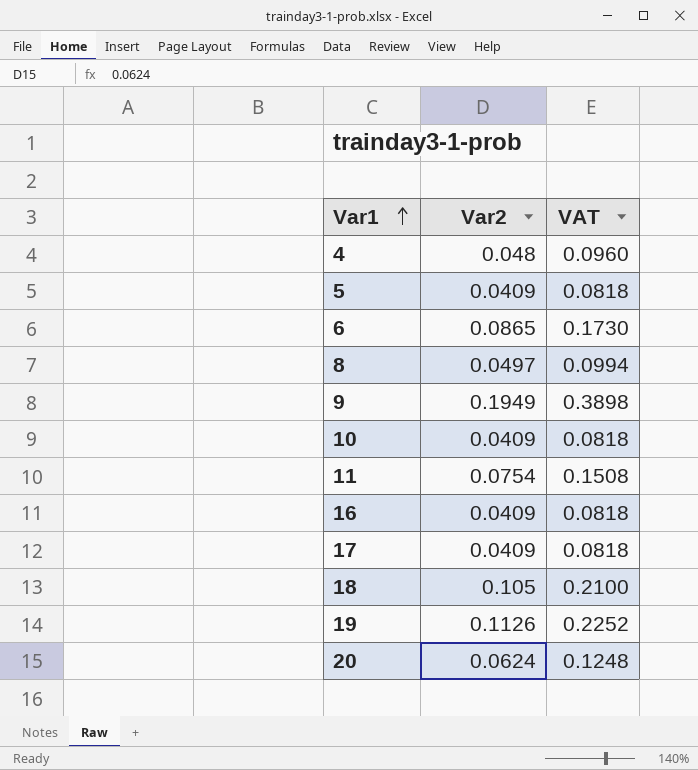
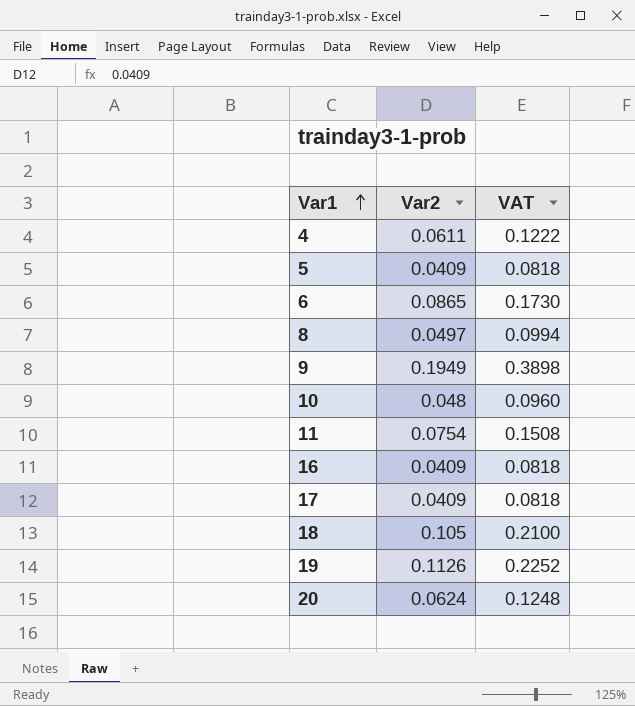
4 | Var2: 0.048 -> 0.0611
4 | VAT: 0.0960 -> 0.1222
10 | Var2: 0.0409 -> 0.048
10 | VAT: 0.0818 -> 0.0960

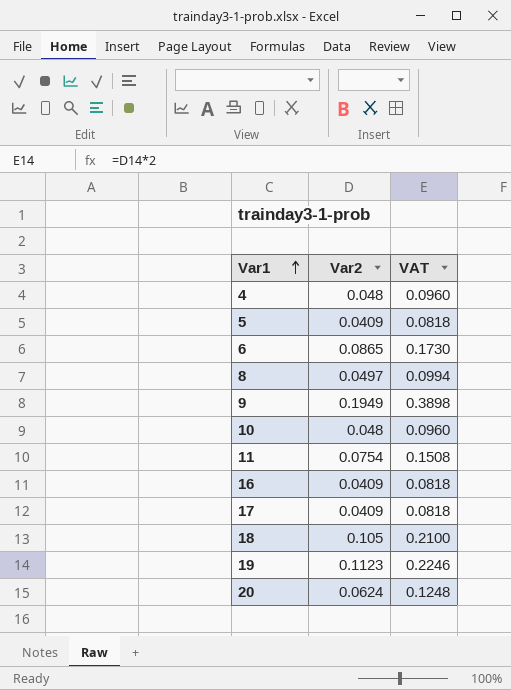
4 | Var2: 0.0611 -> 0.048
4 | VAT: 0.1222 -> 0.0960
19 | Var2: 0.1126 -> 0.1123
19 | VAT: 0.2252 -> 0.2246

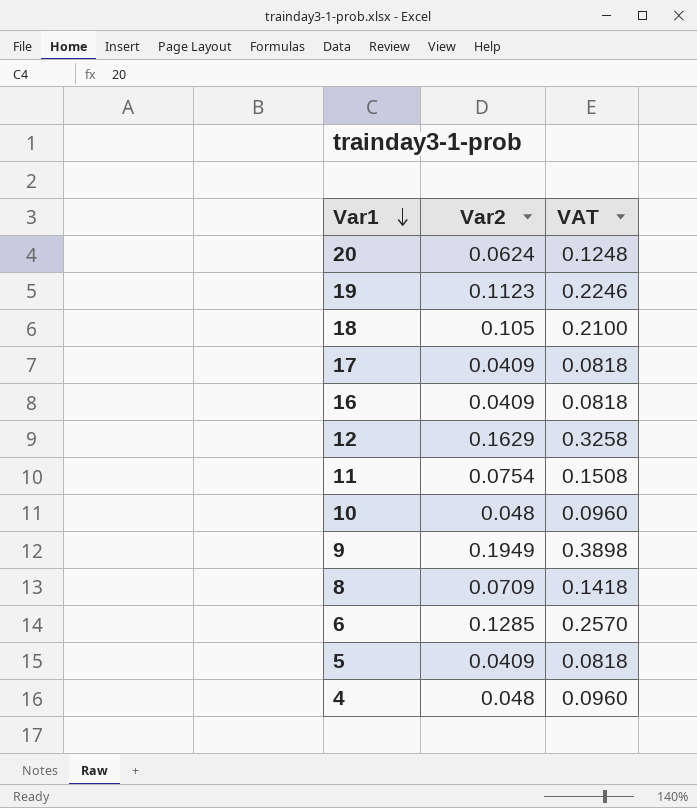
row order: Var1 ascending -> Var1 descending
row 12: none -> 0.1629 | 0.3258
8 | Var2: 0.0497 -> 0.0709
8 | VAT: 0.0994 -> 0.1418
6 | Var2: 0.0865 -> 0.1285
6 | VAT: 0.1730 -> 0.2570

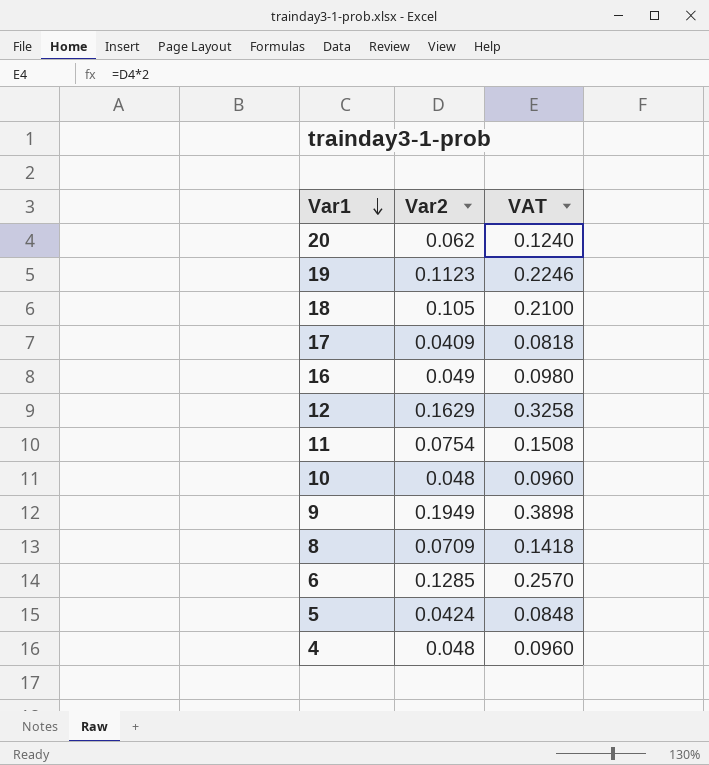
20 | Var2: 0.0624 -> 0.062
20 | VAT: 0.1248 -> 0.1240
16 | Var2: 0.0409 -> 0.049
16 | VAT: 0.0818 -> 0.0980
5 | Var2: 0.0409 -> 0.0424
5 | VAT: 0.0818 -> 0.0848

